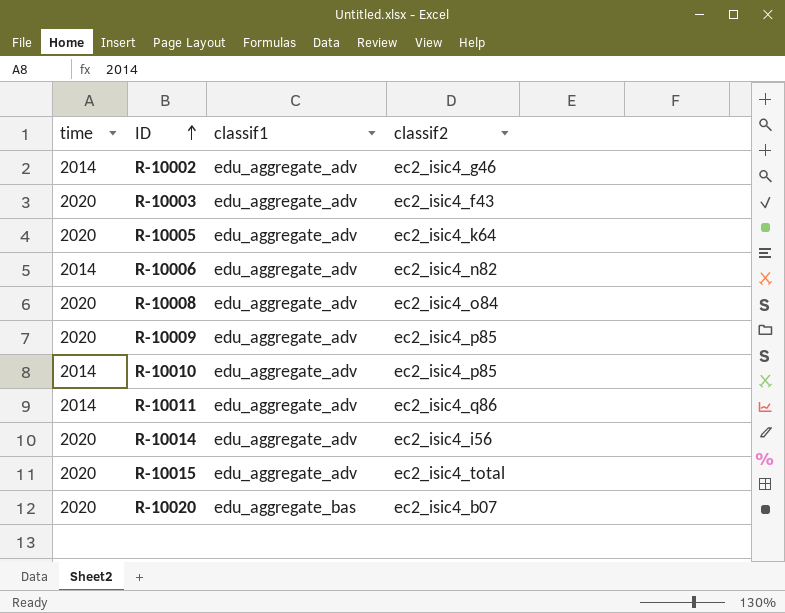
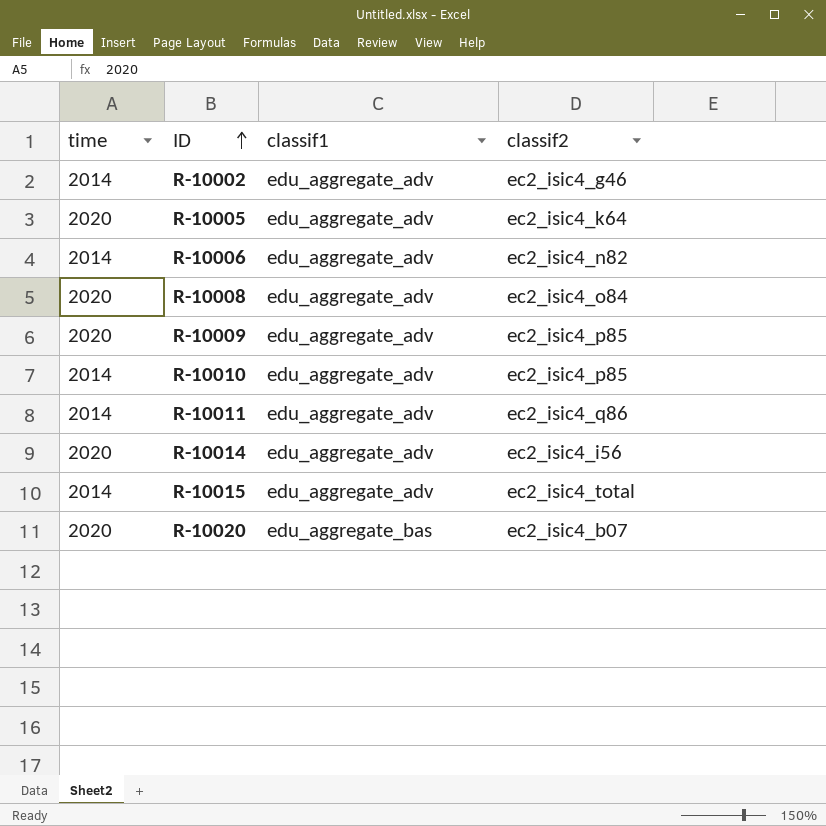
row R-10003: 2020 | edu_aggregate_adv | ec2_isic4_f43 -> none
R-10015 | time: 2020 -> 2014

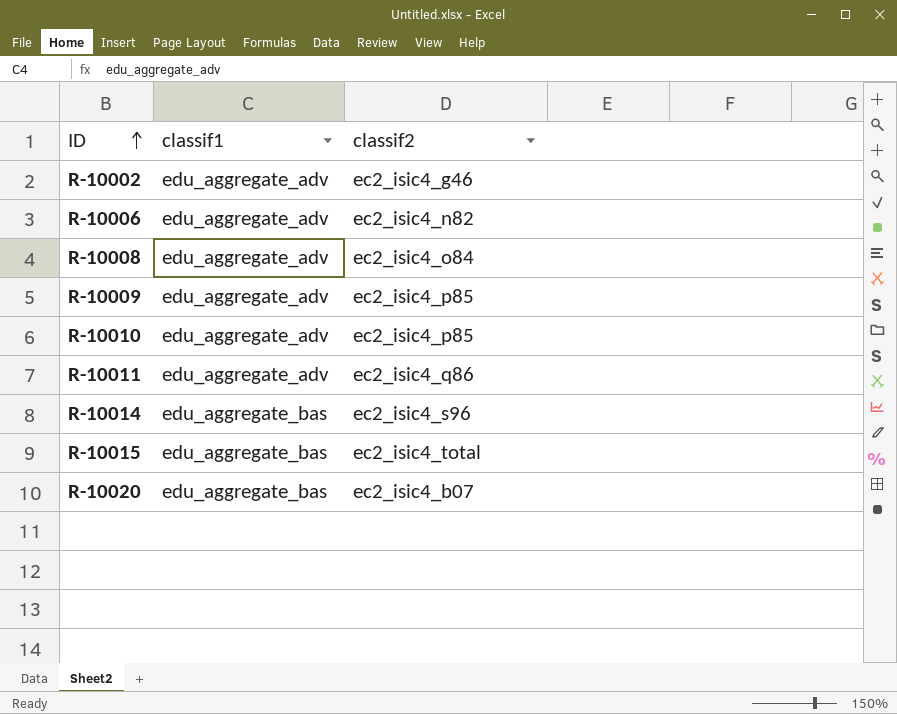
column time | position: 1 -> none
row R-10005: 2020 | edu_aggregate_adv | ec2_isic4_k64 -> none
R-10014 | classif1: edu_aggregate_adv -> edu_aggregate_bas
R-10014 | classif2: ec2_isic4_i56 -> ec2_isic4_s96
R-10015 | classif1: edu_aggregate_adv -> edu_aggregate_bas

